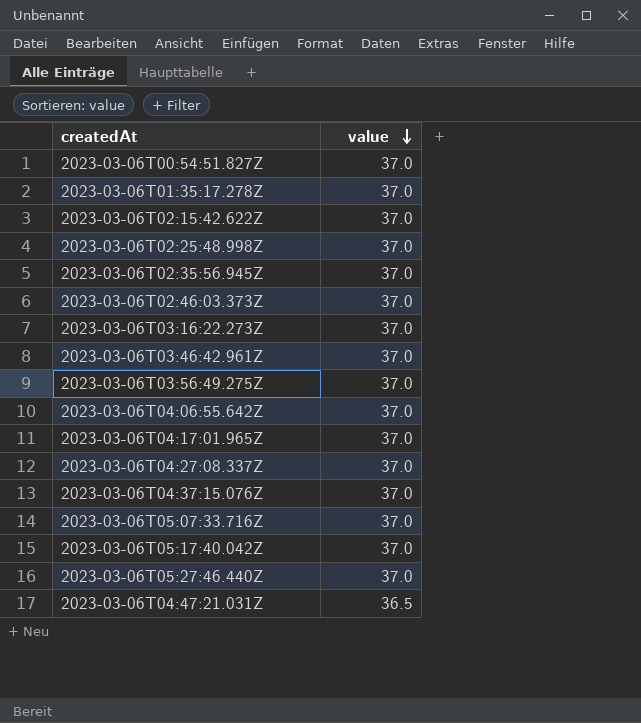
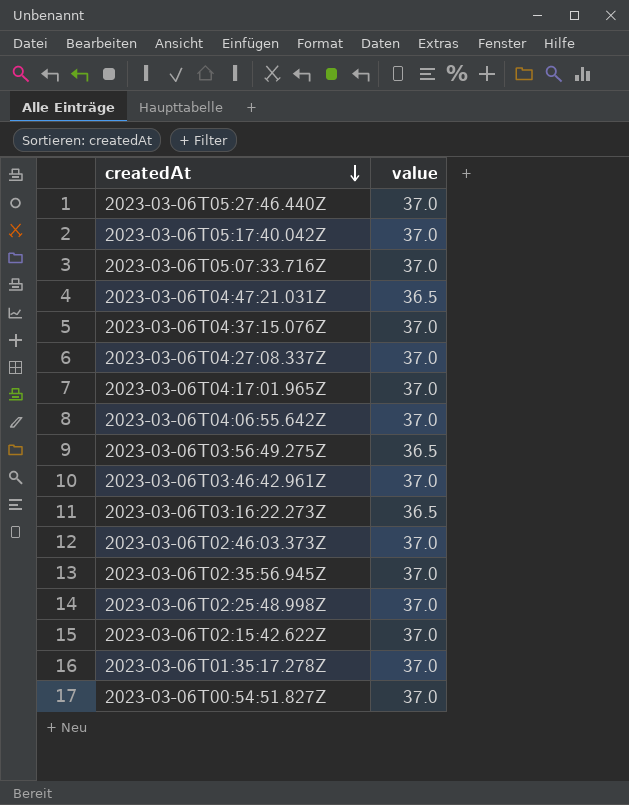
row order: value descending -> createdAt descending
2023-03-06T03:56:49.275Z | value: 37.0 -> 36.5
2023-03-06T03:16:22.273Z | value: 37.0 -> 36.5

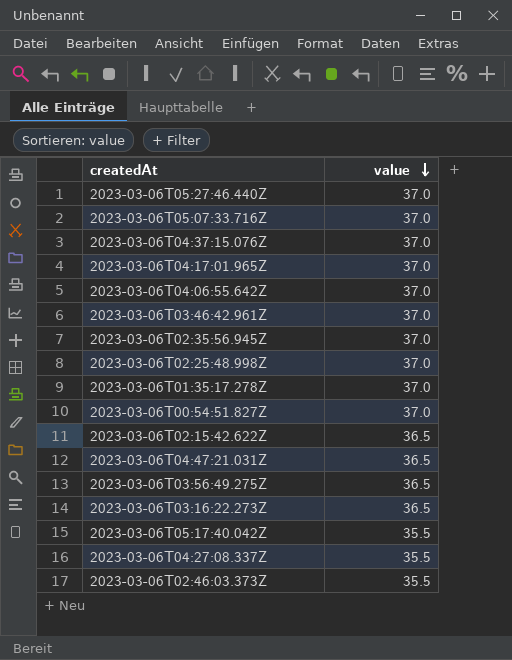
row order: createdAt descending -> value descending
2023-03-06T02:15:42.622Z | value: 37.0 -> 36.5
2023-03-06T05:17:40.042Z | value: 37.0 -> 35.5
2023-03-06T04:27:08.337Z | value: 37.0 -> 35.5
2023-03-06T02:46:03.373Z | value: 37.0 -> 35.5

